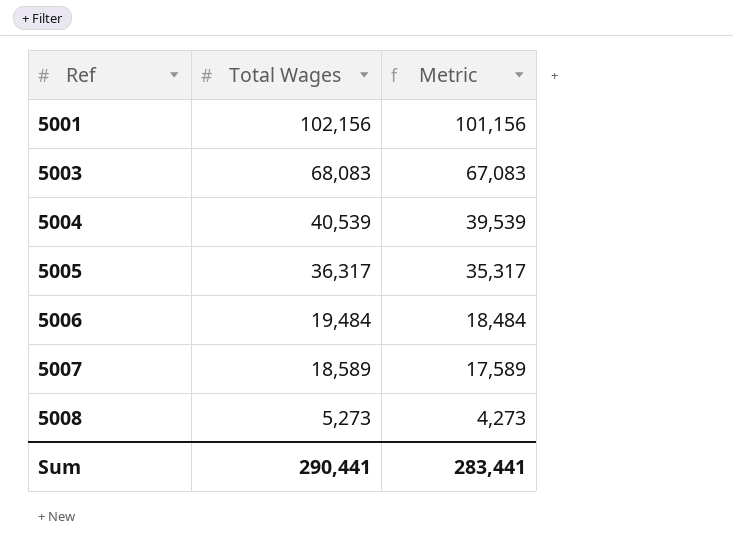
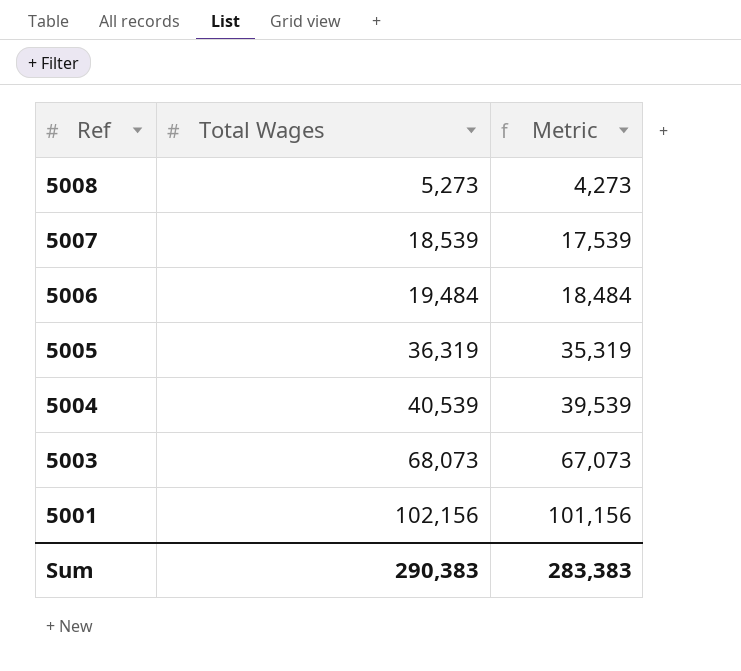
row order: Ref ascending -> Ref descending
5007 | Total Wages: 18,589 -> 18,539
5007 | Metric: 17,589 -> 17,539
5005 | Total Wages: 36,317 -> 36,319
5005 | Metric: 35,317 -> 35,319
5003 | Total Wages: 68,083 -> 68,073
5003 | Metric: 67,083 -> 67,073
Sum | Total Wages: 290,441 -> 290,383
Sum | Metric: 283,441 -> 283,383

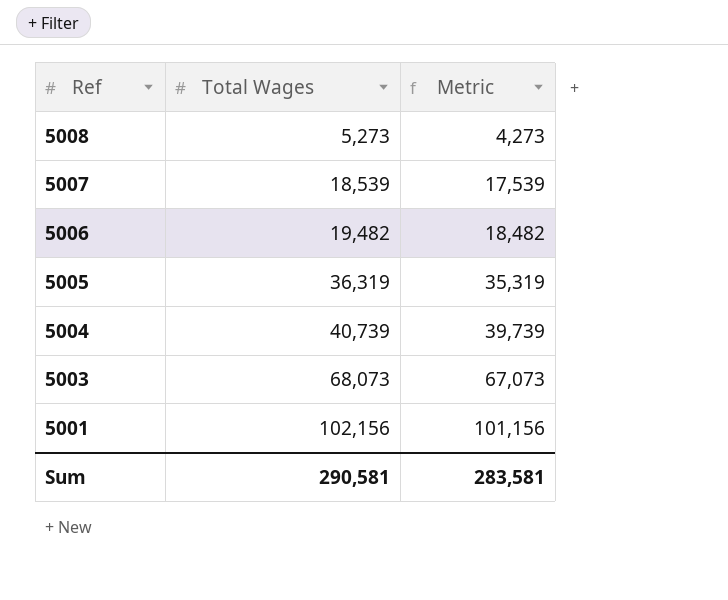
5006 | Total Wages: 19,484 -> 19,482
5006 | Metric: 18,484 -> 18,482
5004 | Total Wages: 40,539 -> 40,739
5004 | Metric: 39,539 -> 39,739
Sum | Total Wages: 290,383 -> 290,581
Sum | Metric: 283,383 -> 283,581

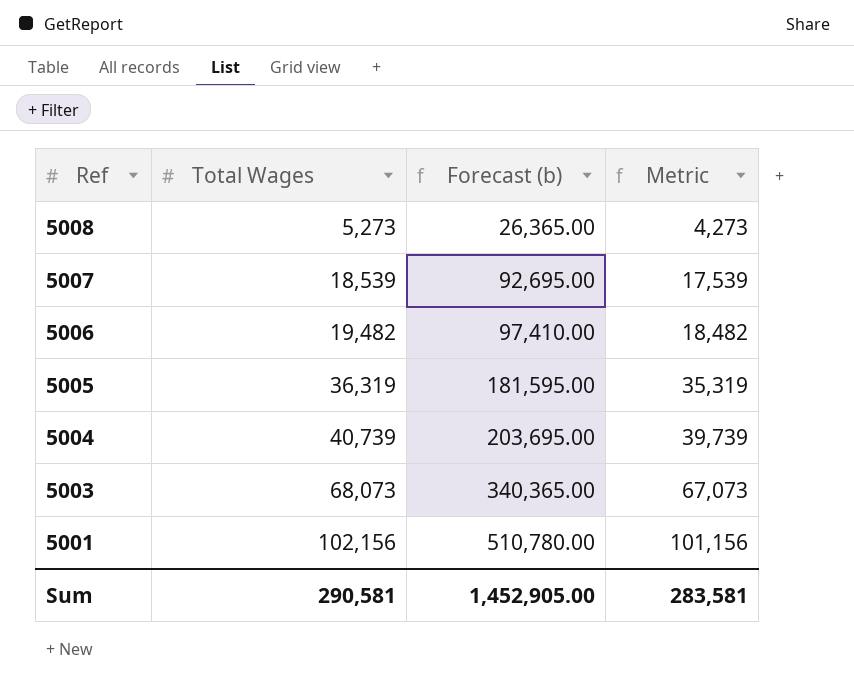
column Forecast (b) | formula: none -> [Total Wages] * 5

